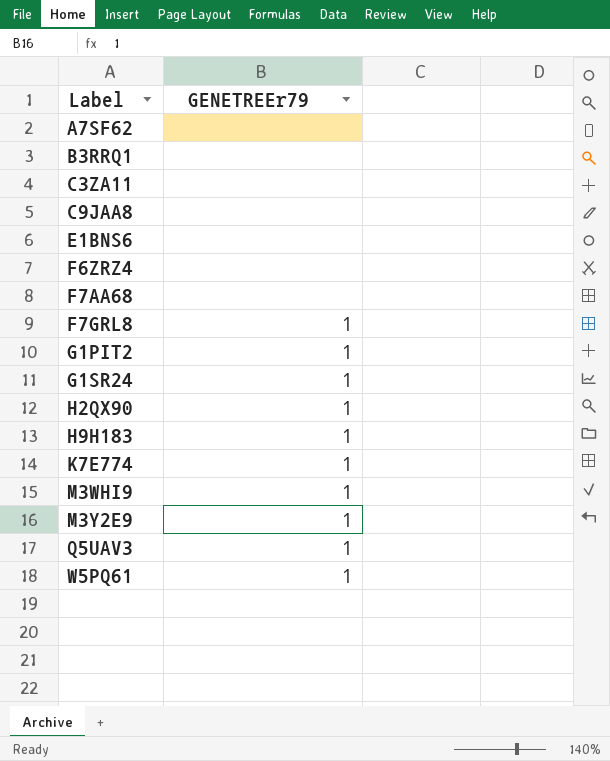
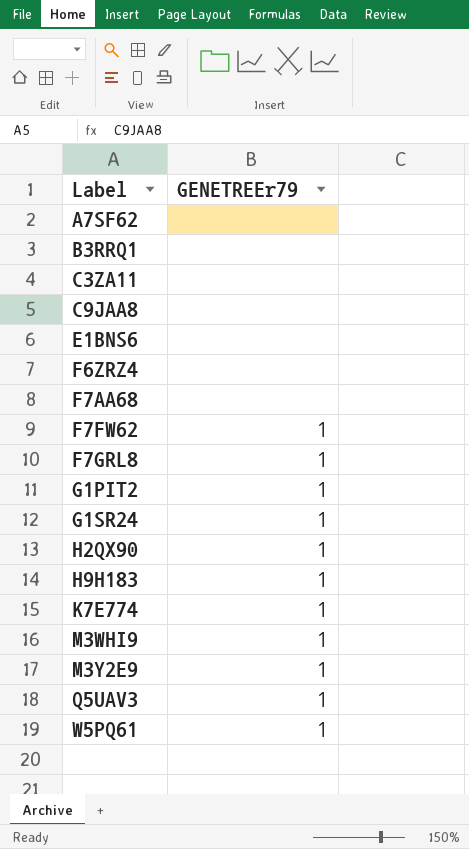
row F7FW62: none -> 1

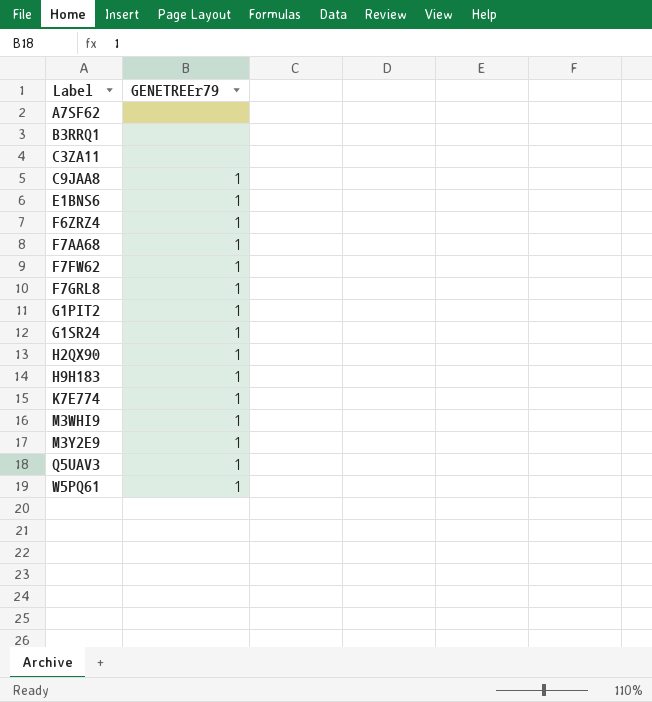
C9JAA8 | GENETREEr79: none -> 1
E1BNS6 | GENETREEr79: none -> 1
F6ZRZ4 | GENETREEr79: none -> 1
F7AA68 | GENETREEr79: none -> 1

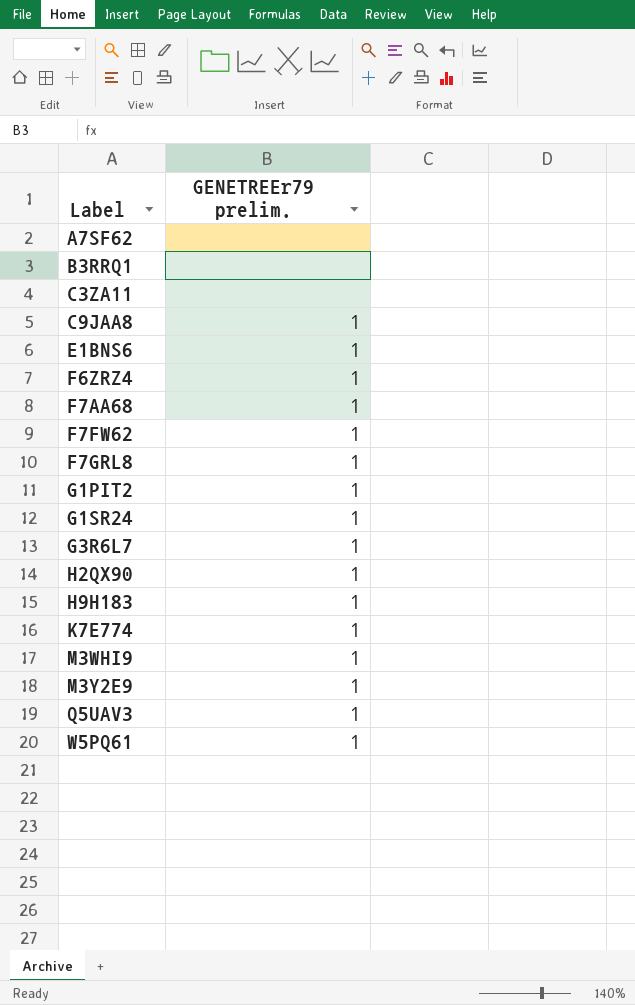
column name: GENETREEr79 -> GENETREEr79 prelim.
row G3R6L7: none -> 1

